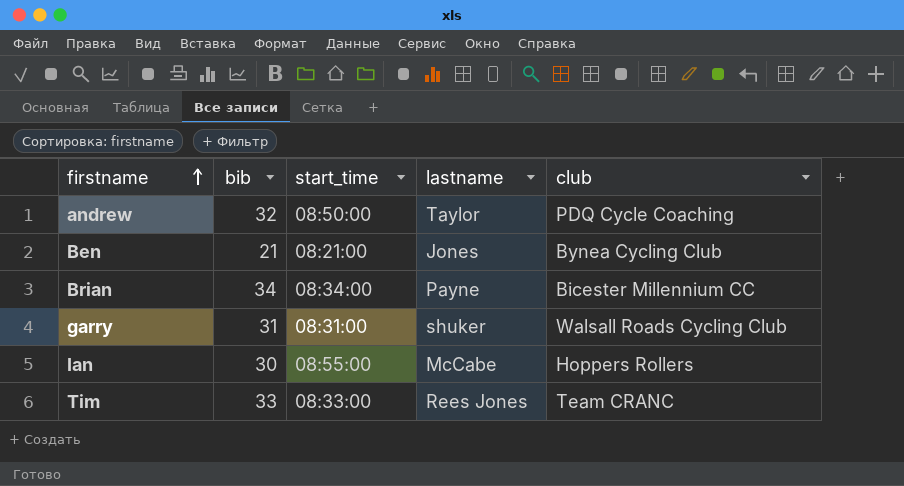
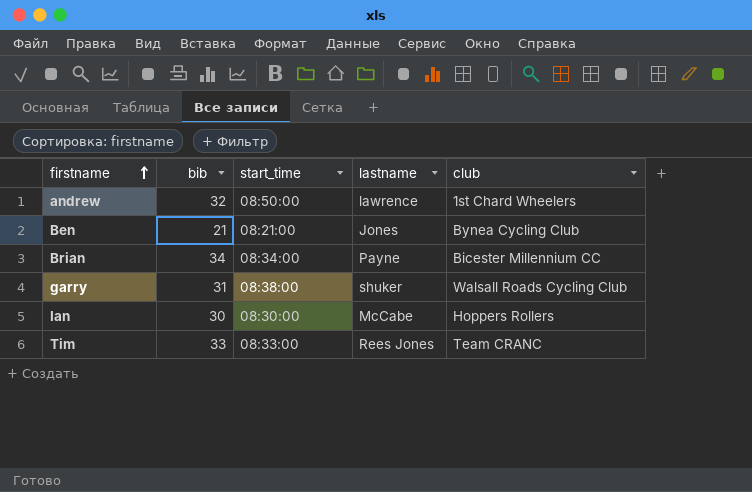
andrew | lastname: Taylor -> lawrence
andrew | club: PDQ Cycle Coaching -> 1st Chard Wheelers
garry | start_time: 08:31:00 -> 08:38:00
Ian | start_time: 08:55:00 -> 08:30:00

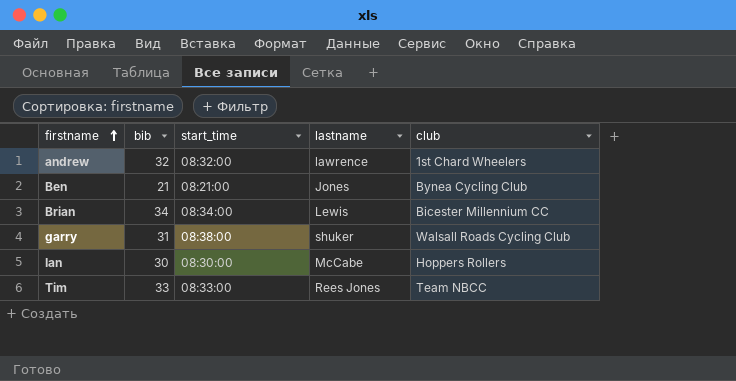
andrew | start_time: 08:50:00 -> 08:32:00
Brian | lastname: Payne -> Lewis
Tim | club: Team CRANC -> Team NBCC

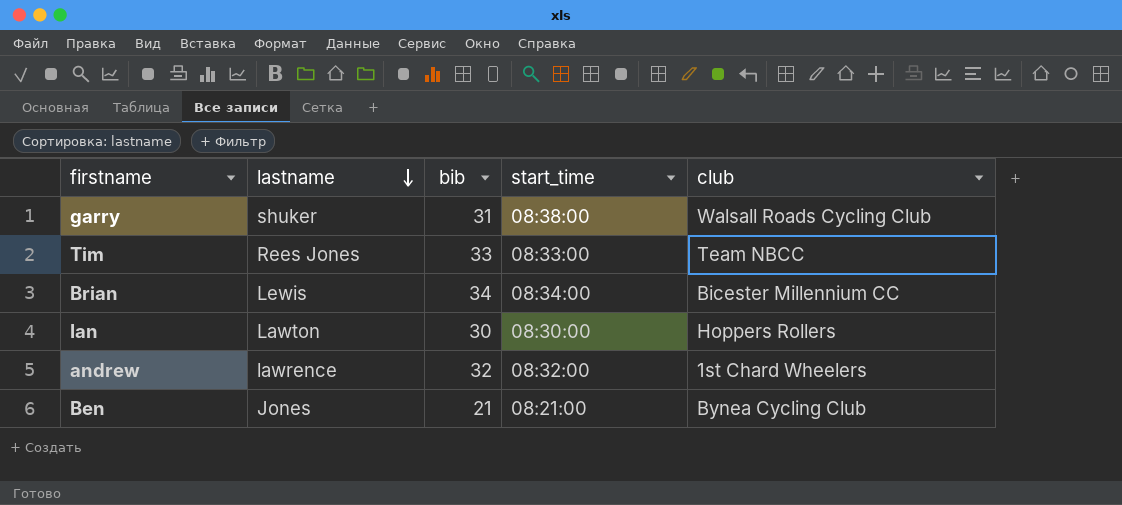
row order: firstname ascending -> lastname descending
column lastname | position: 4 -> 2
Ian | lastname: McCabe -> Lawton

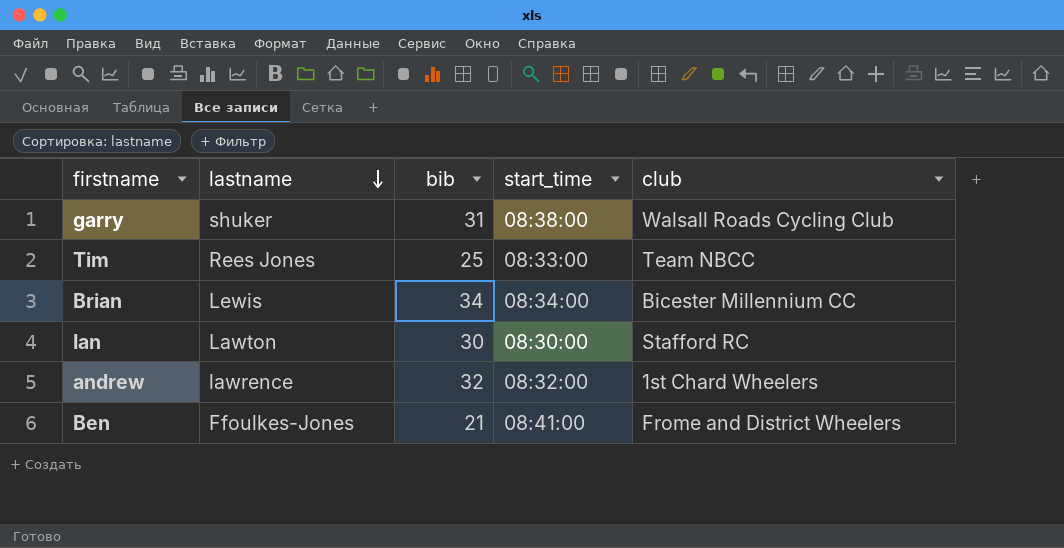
Tim | bib: 33 -> 25
Ian | club: Hoppers Rollers -> Stafford RC
Ben | lastname: Jones -> Ffoulkes-Jones
Ben | start_time: 08:21:00 -> 08:41:00
Ben | club: Bynea Cycling Club -> Frome and District Wheelers

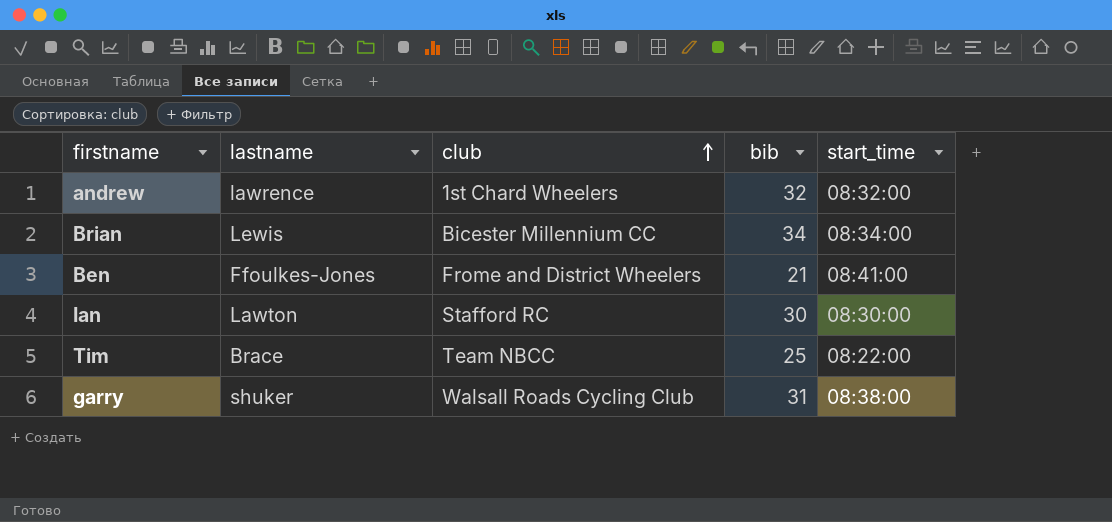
row order: lastname descending -> club ascending
column club | position: 5 -> 3
Tim | lastname: Rees Jones -> Brace
Tim | start_time: 08:33:00 -> 08:22:00

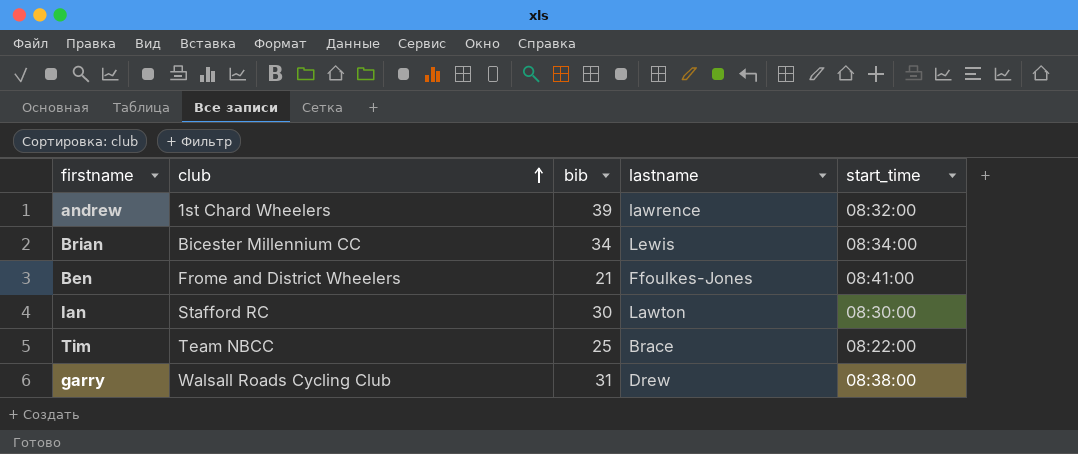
column lastname | position: 2 -> 4
andrew | bib: 32 -> 39
garry | lastname: shuker -> Drew

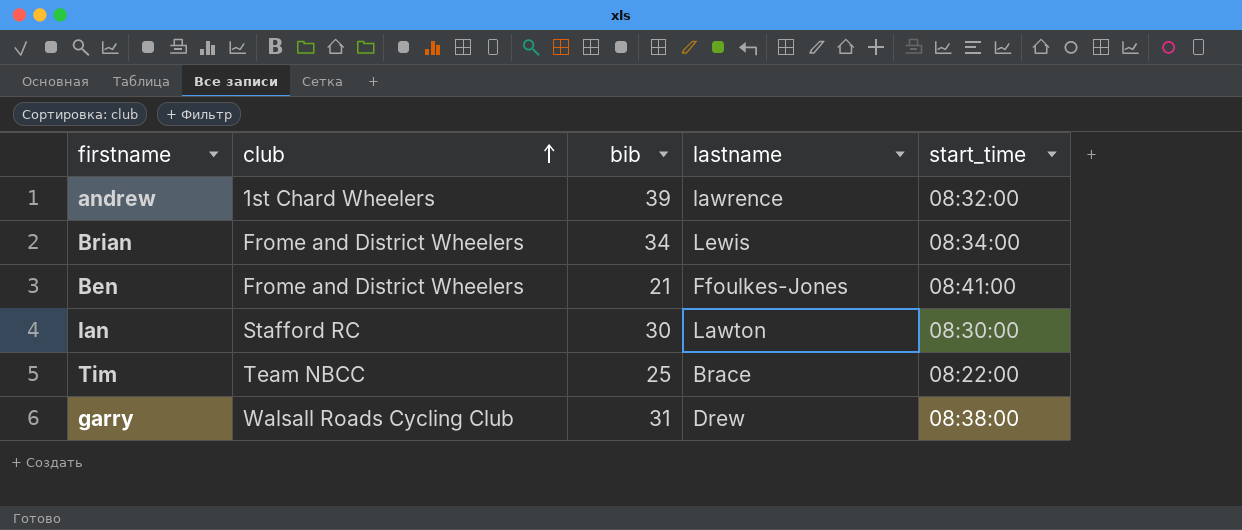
Brian | club: Bicester Millennium CC -> Frome and District Wheelers

